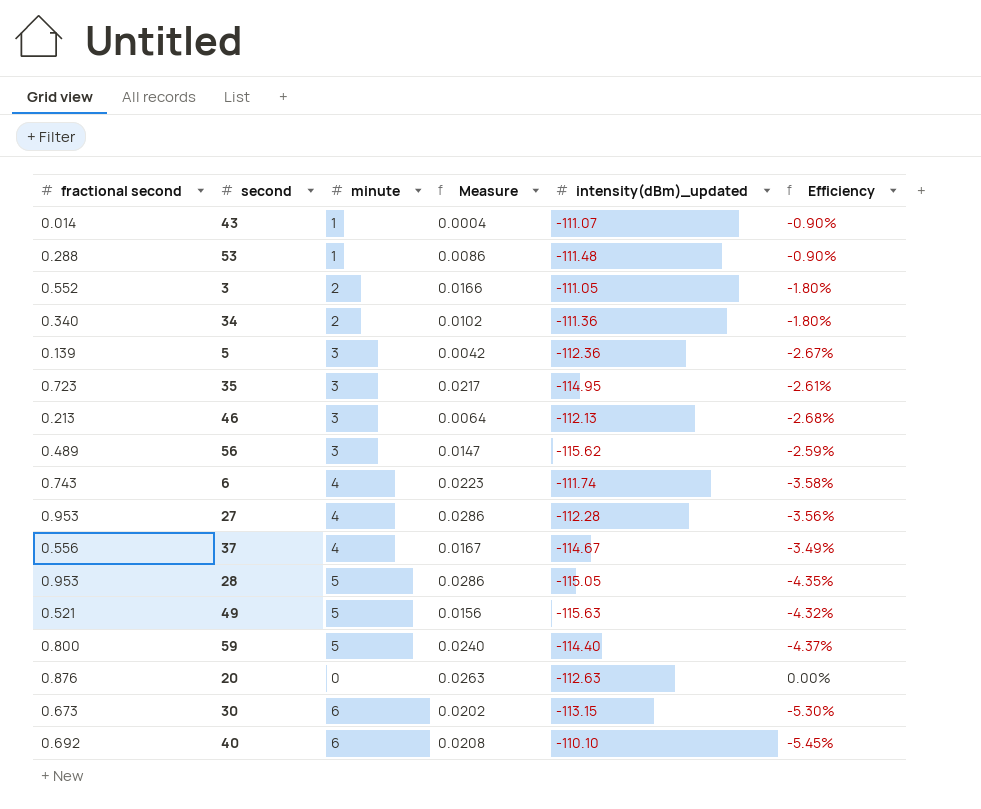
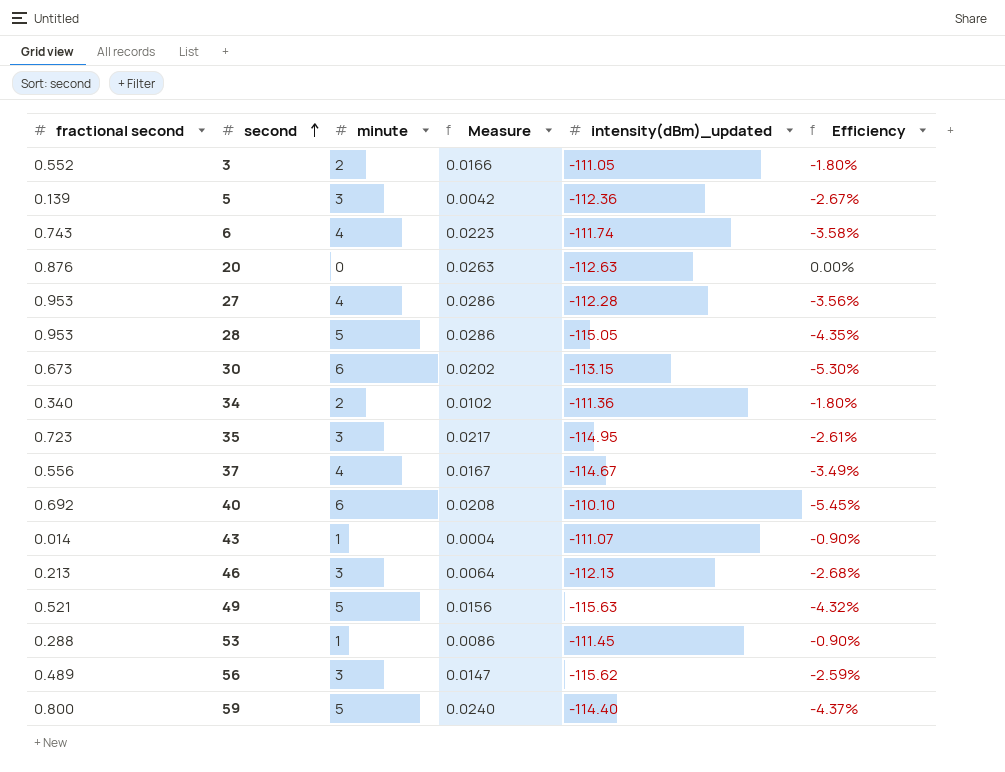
row order: none -> second ascending
53 | intensity(dBm)_updated: -111.48 -> -111.45

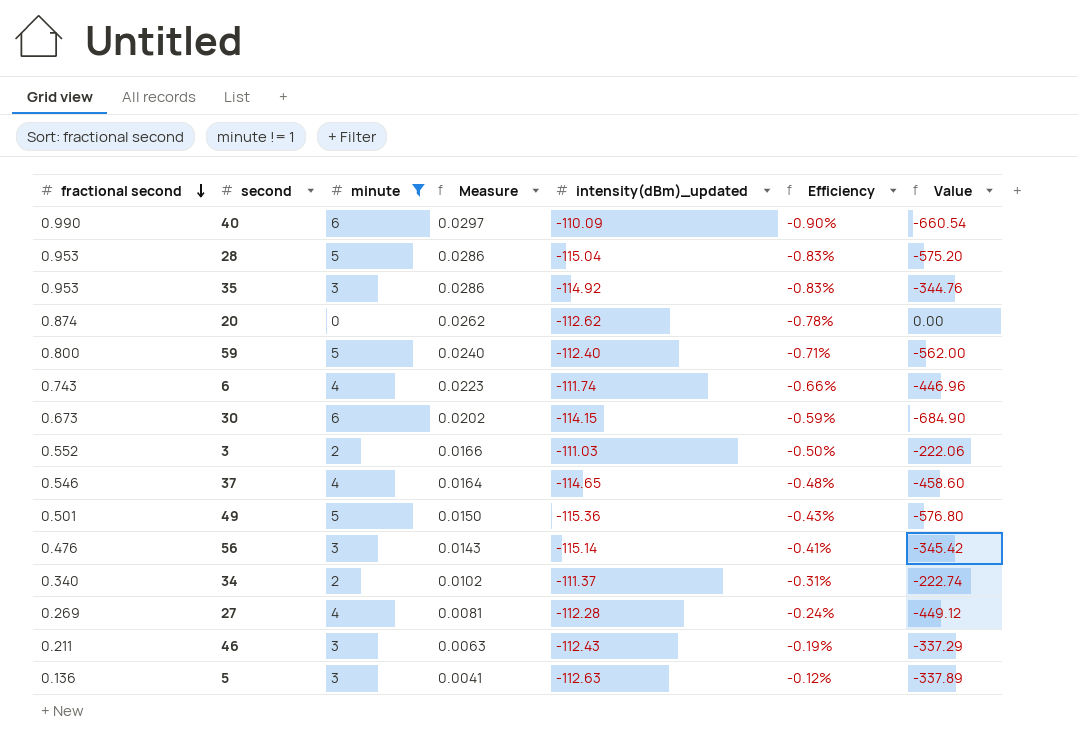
filter: none -> minute != 1
row order: second ascending -> fractional second descending
column Efficiency | formula: [minute] / [intensity(dBm)_updated] -> [fractional second] / [intensity(dBm)_updated]
column Value | formula: none -> [minute] * [intensity(dBm)_updated]
40 | fractional second: 0.692 -> 0.990
40 | Measure: 0.0208 -> 0.0297
40 | intensity(dBm)_updated: -110.10 -> -110.09
28 | intensity(dBm)_updated: -115.05 -> -115.04
35 | fractional second: 0.723 -> 0.953
35 | Measure: 0.0217 -> 0.0286
35 | intensity(dBm)_updated: -114.95 -> -114.92
20 | fractional second: 0.876 -> 0.874
20 | Measure: 0.0263 -> 0.0262
20 | intensity(dBm)_updated: -112.63 -> -112.62
59 | intensity(dBm)_updated: -114.40 -> -112.40
30 | intensity(dBm)_updated: -113.15 -> -114.15
3 | intensity(dBm)_updated: -111.05 -> -111.03
37 | fractional second: 0.556 -> 0.546
37 | Measure: 0.0167 -> 0.0164
37 | intensity(dBm)_updated: -114.67 -> -114.65
49 | fractional second: 0.521 -> 0.501
49 | Measure: 0.0156 -> 0.0150
49 | intensity(dBm)_updated: -115.63 -> -115.36
56 | fractional second: 0.489 -> 0.476
56 | Measure: 0.0147 -> 0.0143
56 | intensity(dBm)_updated: -115.62 -> -115.14
34 | intensity(dBm)_updated: -111.36 -> -111.37
27 | fractional second: 0.953 -> 0.269
27 | Measure: 0.0286 -> 0.0081
46 | fractional second: 0.213 -> 0.211
46 | Measure: 0.0064 -> 0.0063
46 | intensity(dBm)_updated: -112.13 -> -112.43
5 | fractional second: 0.139 -> 0.136
5 | Measure: 0.0042 -> 0.0041
5 | intensity(dBm)_updated: -112.36 -> -112.63

